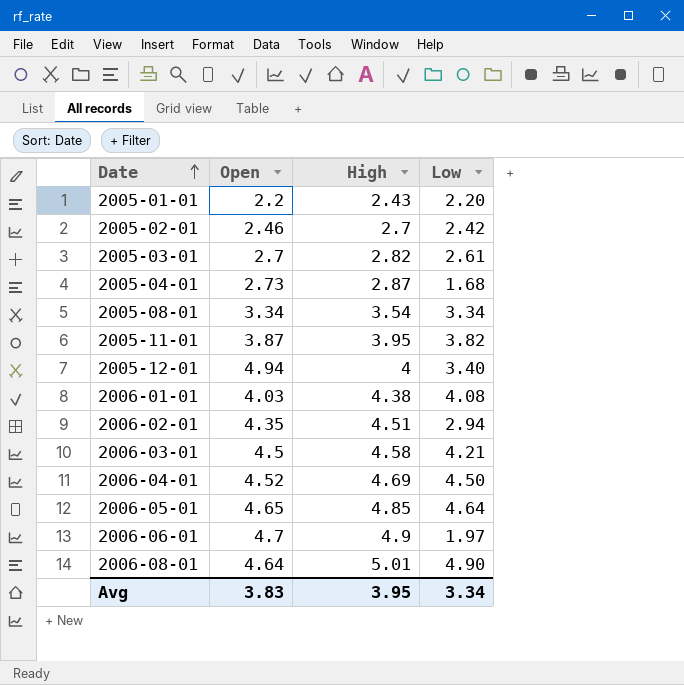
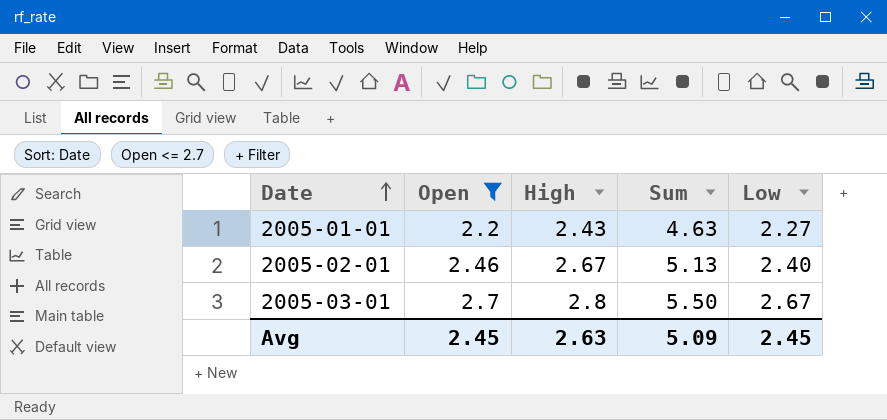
filter: none -> Open <= 2.7
column Sum | formula: none -> [Open] + [High]
2005-01-01 | Low: 2.20 -> 2.27
2005-02-01 | High: 2.7 -> 2.67
2005-02-01 | Low: 2.42 -> 2.40
2005-03-01 | High: 2.82 -> 2.8
2005-03-01 | Low: 2.61 -> 2.67
Avg | Open: 3.83 -> 2.45
Avg | High: 3.95 -> 2.63
Avg | Low: 3.34 -> 2.45

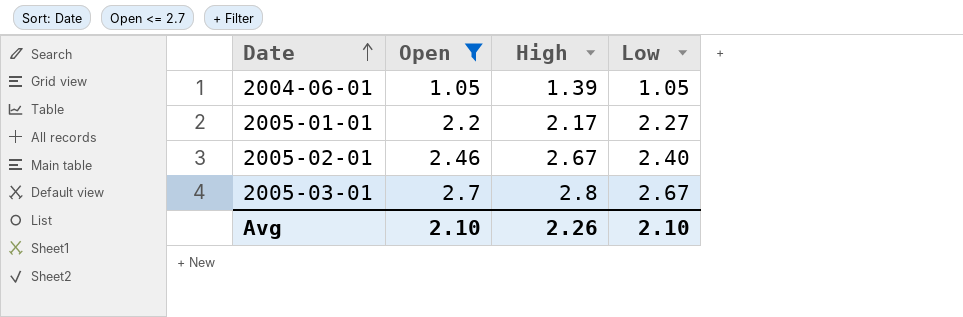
column Sum | formula: [Open] + [High] -> none
row 2004-06-01: none -> 1.05 | 1.39 | 1.05
2005-01-01 | High: 2.43 -> 2.17
Avg | Open: 2.45 -> 2.10
Avg | High: 2.63 -> 2.26
Avg | Low: 2.45 -> 2.10

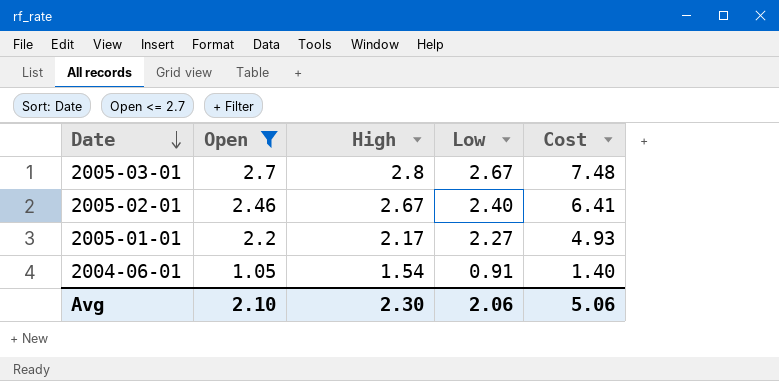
row order: Date ascending -> Date descending
column Cost | formula: none -> [High] * [Low]
2004-06-01 | High: 1.39 -> 1.54
2004-06-01 | Low: 1.05 -> 0.91
Avg | High: 2.26 -> 2.30
Avg | Low: 2.10 -> 2.06

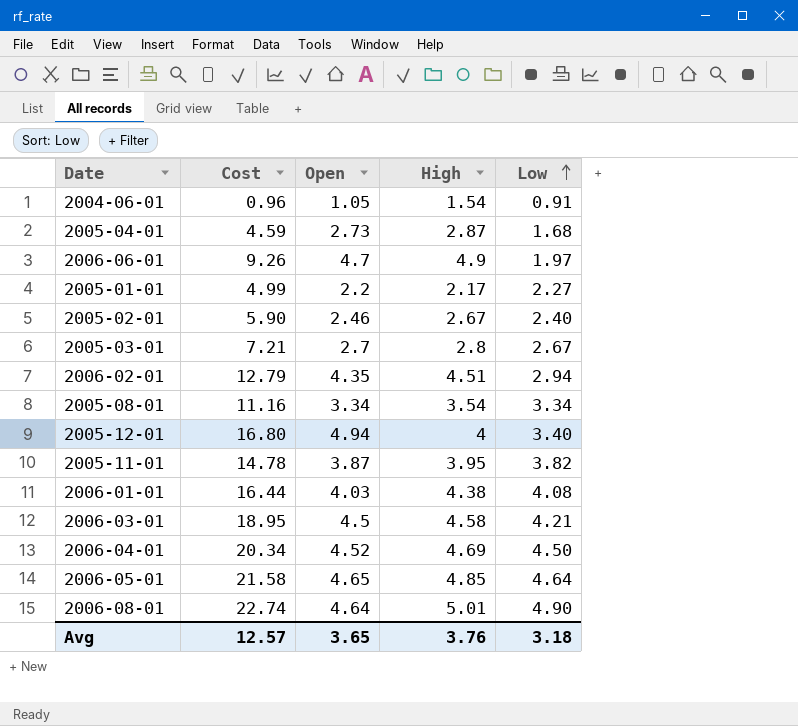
filter: Open <= 2.7 -> none
row order: Date descending -> Low ascending
column Cost | formula: [High] * [Low] -> [Open] * [Low]
column Cost | position: 5 -> 2
Avg | Cost: 5.06 -> 12.57
Avg | Open: 2.10 -> 3.65
Avg | High: 2.30 -> 3.76
Avg | Low: 2.06 -> 3.18

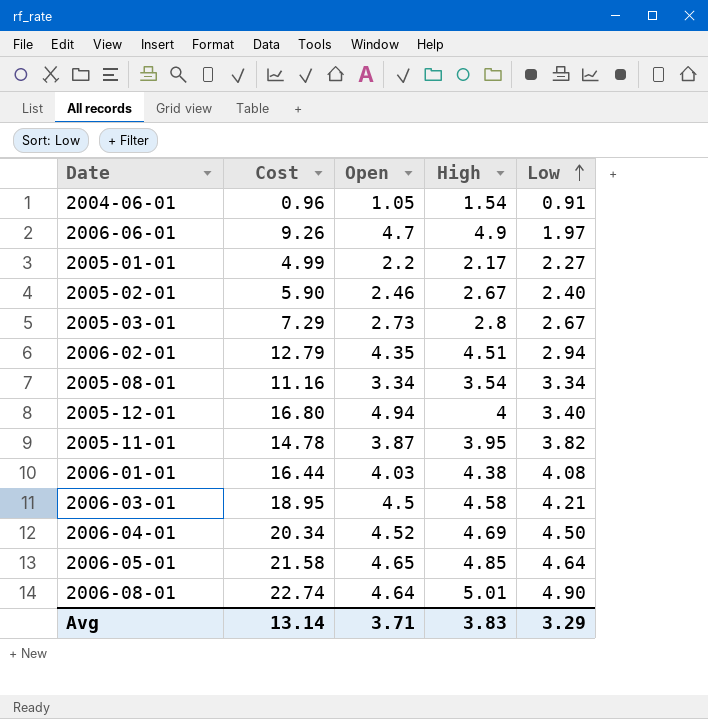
row 2005-04-01: 4.59 | 2.73 | 2.87 | 1.68 -> none
2005-03-01 | Cost: 7.21 -> 7.29
2005-03-01 | Open: 2.7 -> 2.73
Avg | Cost: 12.57 -> 13.14
Avg | Open: 3.65 -> 3.71
Avg | High: 3.76 -> 3.83
Avg | Low: 3.18 -> 3.29

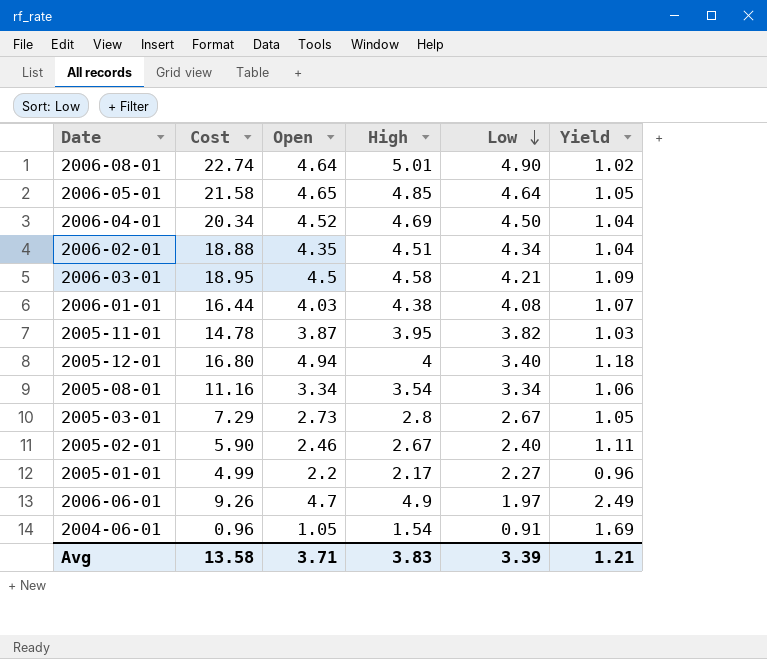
row order: Low ascending -> Low descending
column Yield | formula: none -> [High] / [Low]
2006-02-01 | Cost: 12.79 -> 18.88
2006-02-01 | Low: 2.94 -> 4.34
Avg | Cost: 13.14 -> 13.58
Avg | Low: 3.29 -> 3.39

